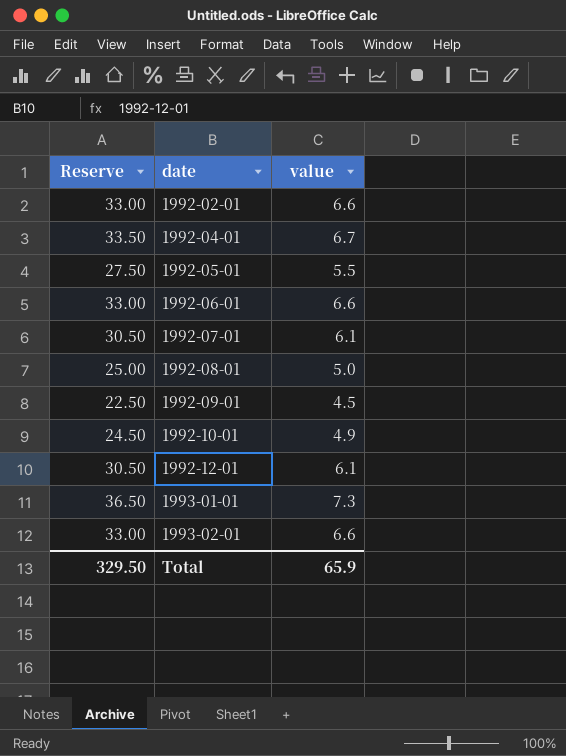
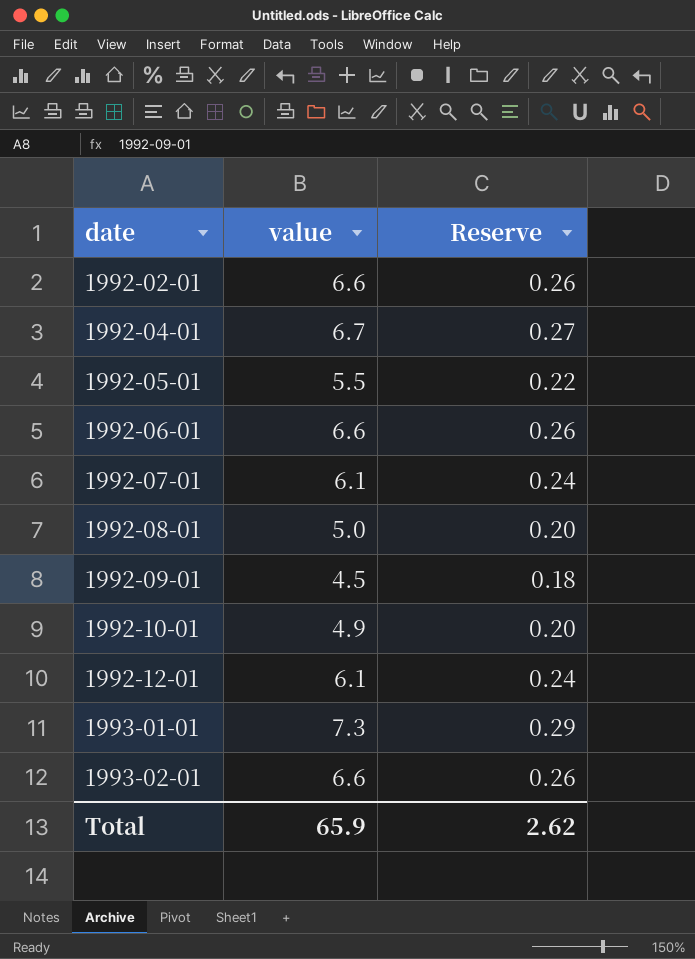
column Reserve | formula: [value] * 5 -> [value] * 0.04
column Reserve | position: 1 -> 3
Total | Reserve: 329.50 -> 2.62

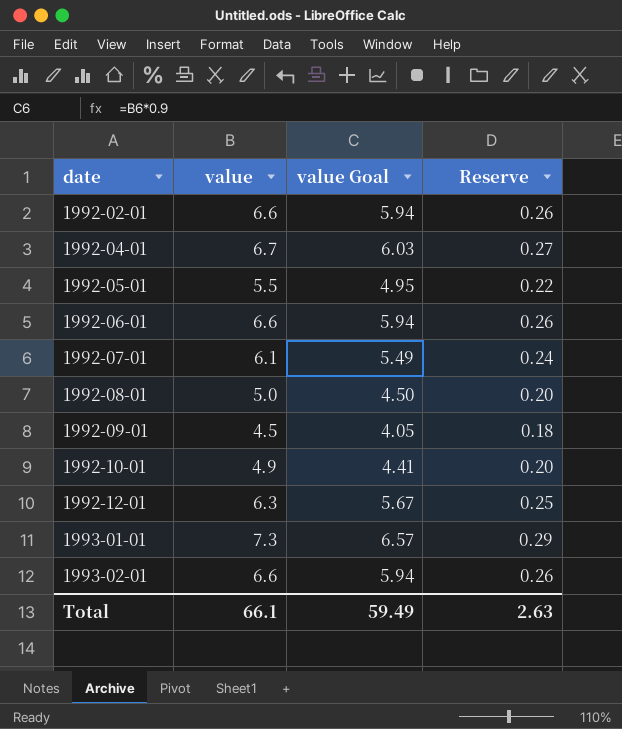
column value Goal | formula: none -> [value] * 0.9
1992-12-01 | value: 6.1 -> 6.3
1992-12-01 | Reserve: 0.24 -> 0.25
Total | value: 65.9 -> 66.1
Total | Reserve: 2.62 -> 2.63

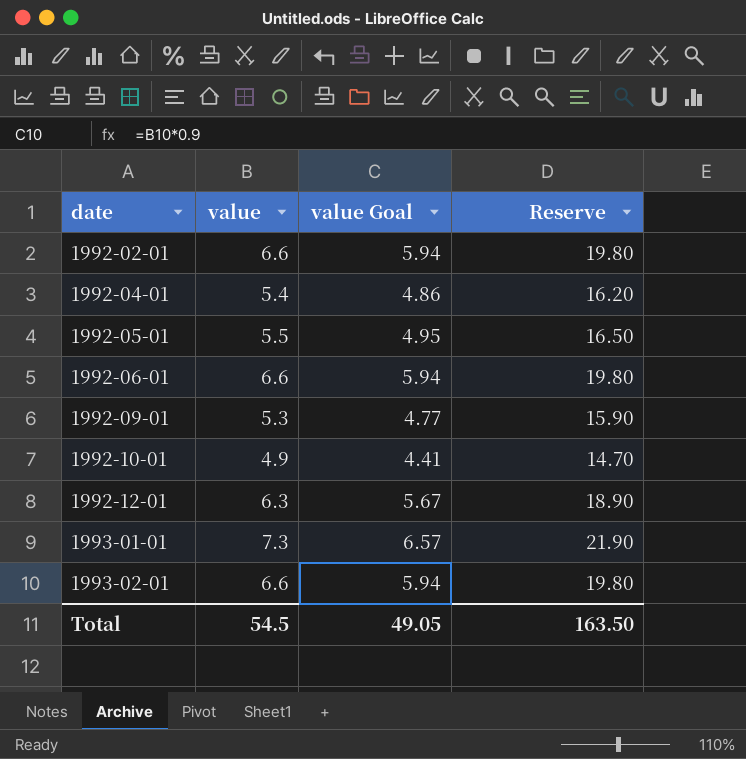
column Reserve | formula: [value] * 0.04 -> [value] * 3
row 1992-07-01: 6.1 | 5.49 | 0.24 -> none
row 1992-08-01: 5.0 | 4.50 | 0.20 -> none
1992-04-01 | value: 6.7 -> 5.4
1992-04-01 | value Goal: 6.03 -> 4.86
1992-09-01 | value: 4.5 -> 5.3
1992-09-01 | value Goal: 4.05 -> 4.77
Total | value: 66.1 -> 54.5
Total | value Goal: 59.49 -> 49.05
Total | Reserve: 2.63 -> 163.50

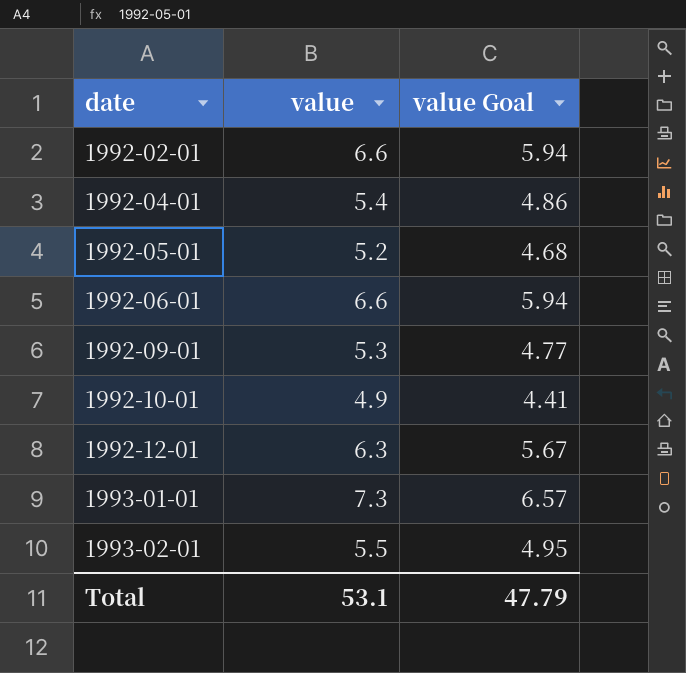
column Reserve | formula: [value] * 3 -> none
1992-05-01 | value: 5.5 -> 5.2
1992-05-01 | value Goal: 4.95 -> 4.68
1993-02-01 | value: 6.6 -> 5.5
1993-02-01 | value Goal: 5.94 -> 4.95
Total | value: 54.5 -> 53.1
Total | value Goal: 49.05 -> 47.79

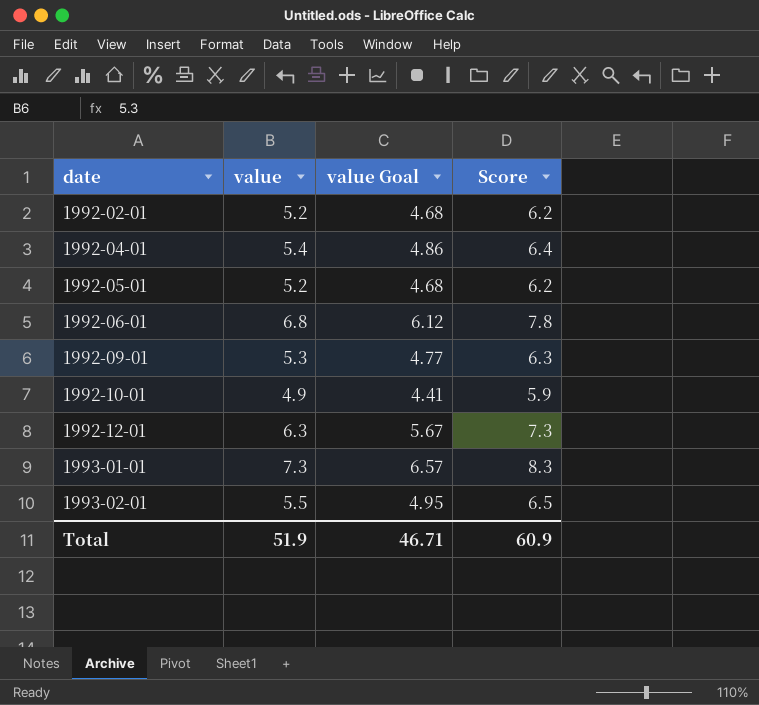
column Score | formula: none -> [value] + 1
1992-02-01 | value: 6.6 -> 5.2
1992-02-01 | value Goal: 5.94 -> 4.68
1992-06-01 | value: 6.6 -> 6.8
1992-06-01 | value Goal: 5.94 -> 6.12
Total | value: 53.1 -> 51.9
Total | value Goal: 47.79 -> 46.71

